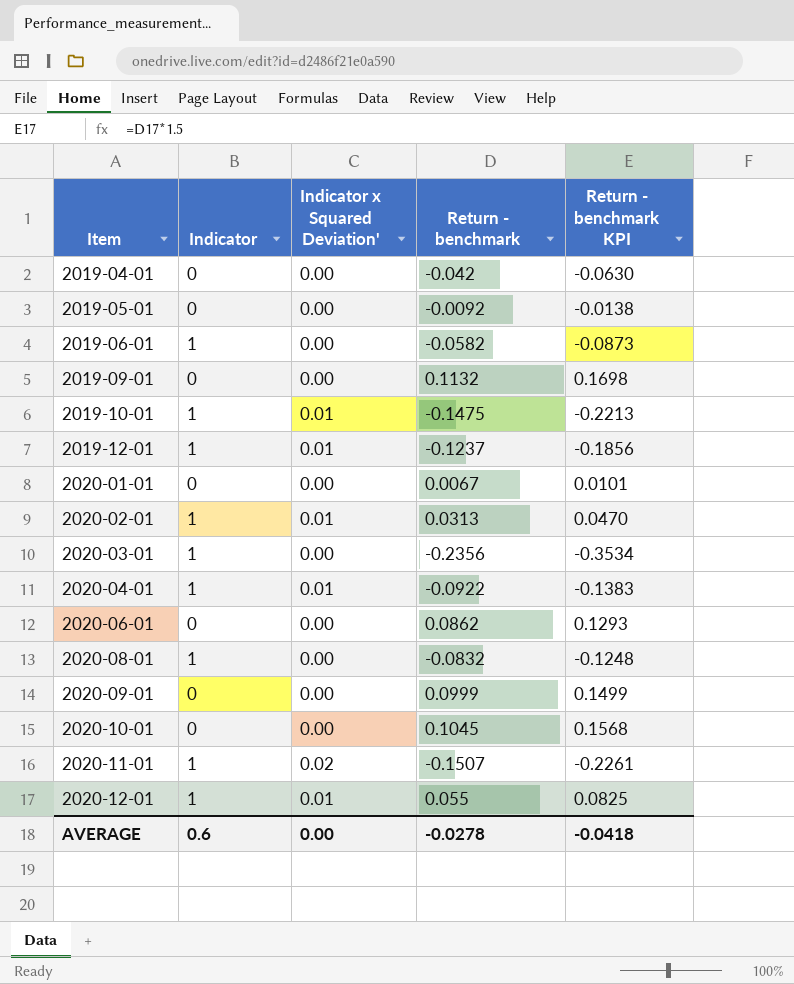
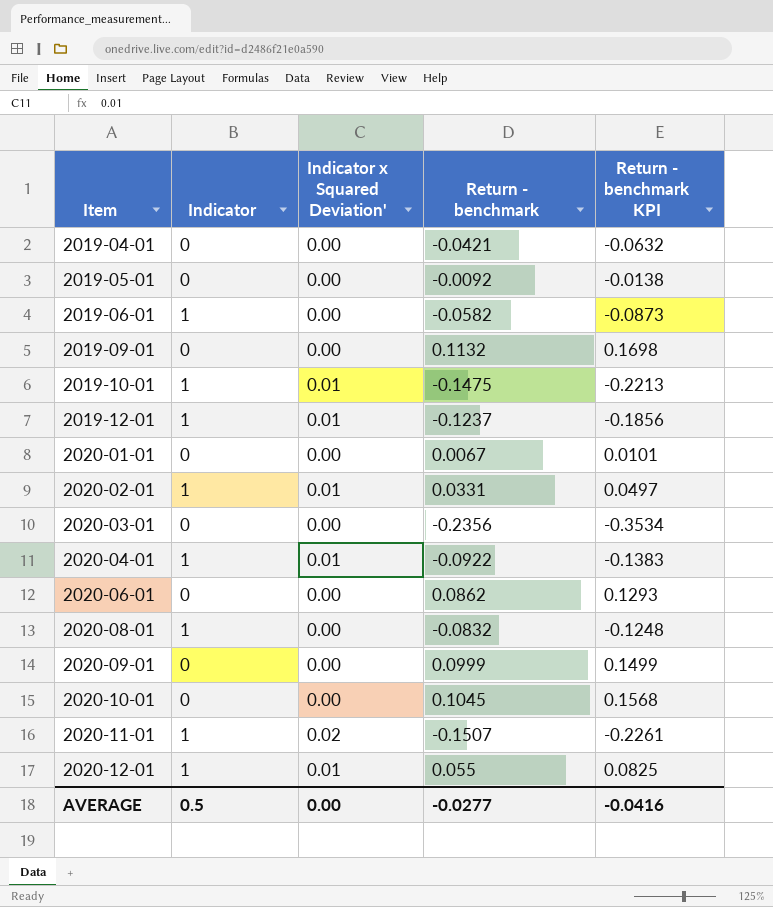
2019-04-01 | Return - benchmark: -0.042 -> -0.0421
2019-04-01 | Return - benchmark KPI: -0.0630 -> -0.0632
2020-02-01 | Return - benchmark: 0.0313 -> 0.0331
2020-02-01 | Return - benchmark KPI: 0.0470 -> 0.0497
2020-03-01 | Indicator: 1 -> 0
AVERAGE | Indicator: 0.6 -> 0.5
AVERAGE | Return - benchmark: -0.0278 -> -0.0277
AVERAGE | Return - benchmark KPI: -0.0418 -> -0.0416

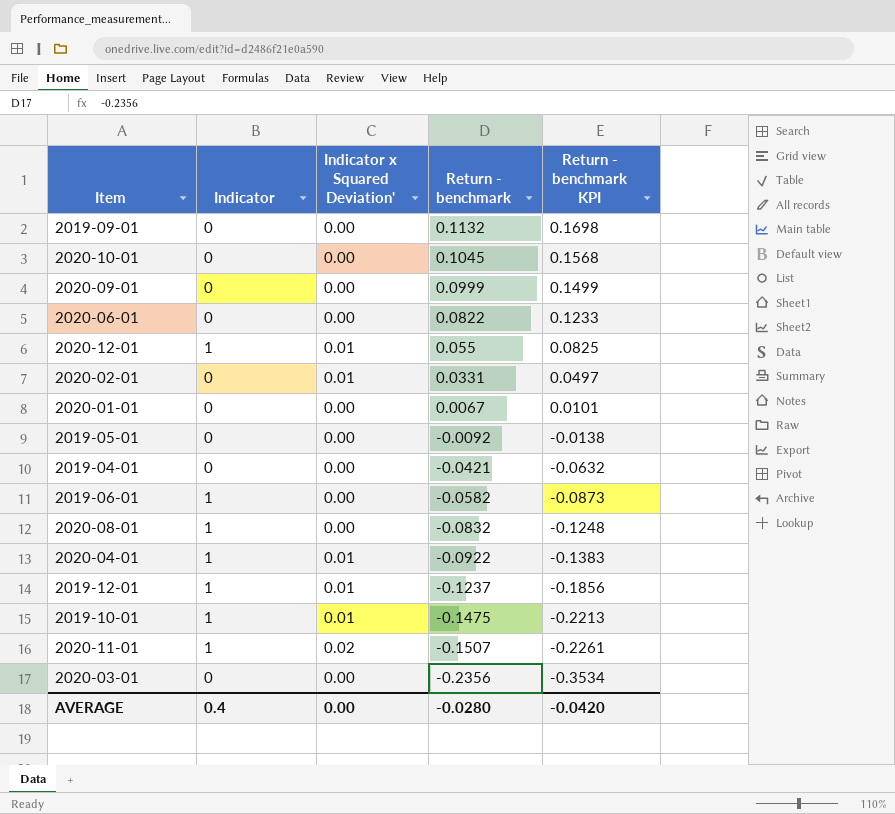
row order: Item ascending -> Return - benchmark descending
2020-06-01 | Return - benchmark: 0.0862 -> 0.0822
2020-06-01 | Return - benchmark KPI: 0.1293 -> 0.1233
2020-02-01 | Indicator: 1 -> 0
AVERAGE | Indicator: 0.5 -> 0.4
AVERAGE | Return - benchmark: -0.0277 -> -0.0280
AVERAGE | Return - benchmark KPI: -0.0416 -> -0.0420

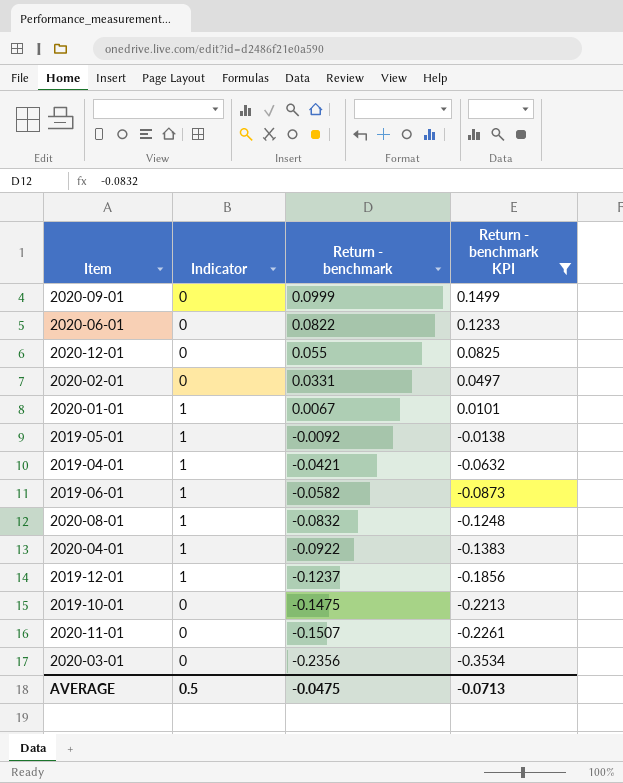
filter: none -> Return - benchmark KPI <= 0.1499
column Indicator x Squared Deviation' | position: 3 -> none
2020-12-01 | Indicator: 1 -> 0
2020-01-01 | Indicator: 0 -> 1
2019-05-01 | Indicator: 0 -> 1
2019-04-01 | Indicator: 0 -> 1
2019-10-01 | Indicator: 1 -> 0
2020-11-01 | Indicator: 1 -> 0
AVERAGE | Indicator: 0.4 -> 0.5
AVERAGE | Return - benchmark: -0.0280 -> -0.0475
AVERAGE | Return - benchmark KPI: -0.0420 -> -0.0713

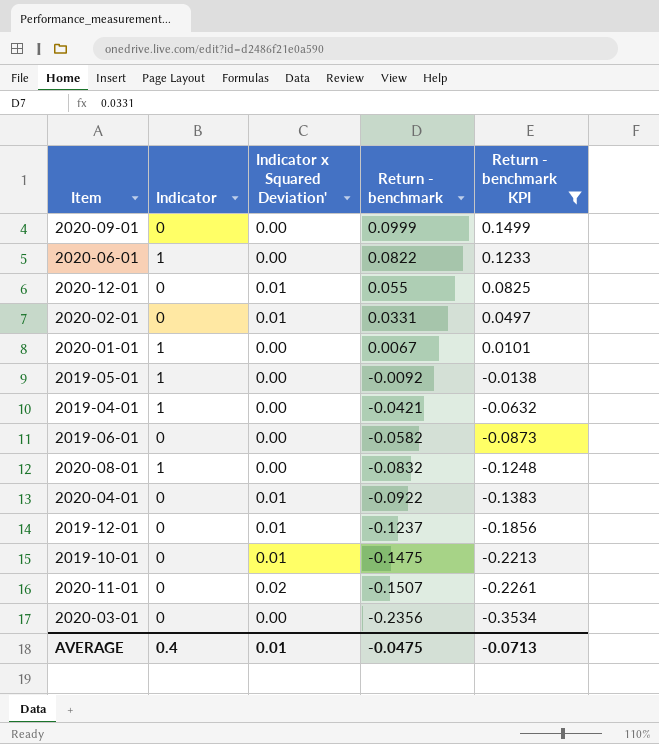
column Indicator x Squared Deviation' | position: none -> 3
2020-06-01 | Indicator: 0 -> 1
2019-06-01 | Indicator: 1 -> 0
2020-04-01 | Indicator: 1 -> 0
2019-12-01 | Indicator: 1 -> 0
AVERAGE | Indicator: 0.5 -> 0.4

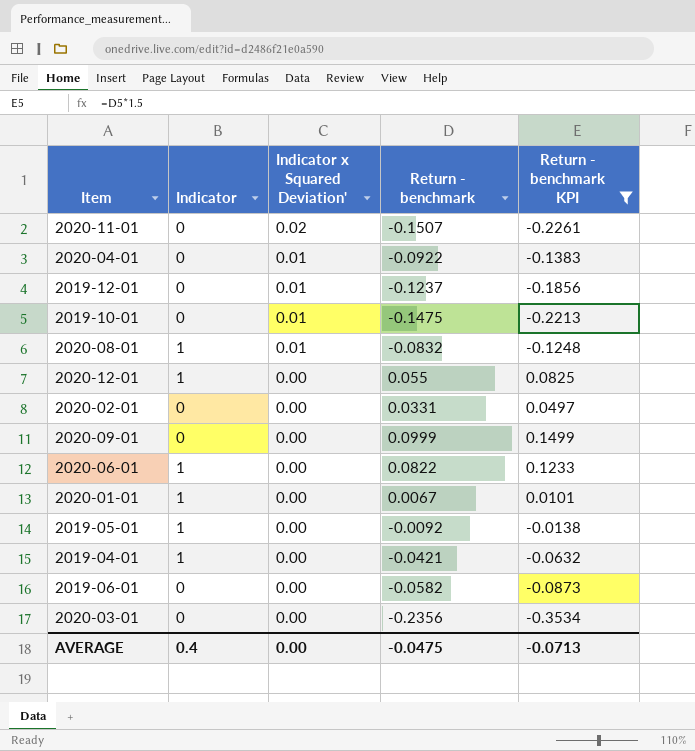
row order: Return - benchmark descending -> Indicator x Squared Deviation' descending
2020-08-01 | Indicator x Squared Deviation': 0.00 -> 0.01
2020-12-01 | Indicator: 0 -> 1
2020-12-01 | Indicator x Squared Deviation': 0.01 -> 0.00
2020-02-01 | Indicator x Squared Deviation': 0.01 -> 0.00
AVERAGE | Indicator x Squared Deviation': 0.01 -> 0.00

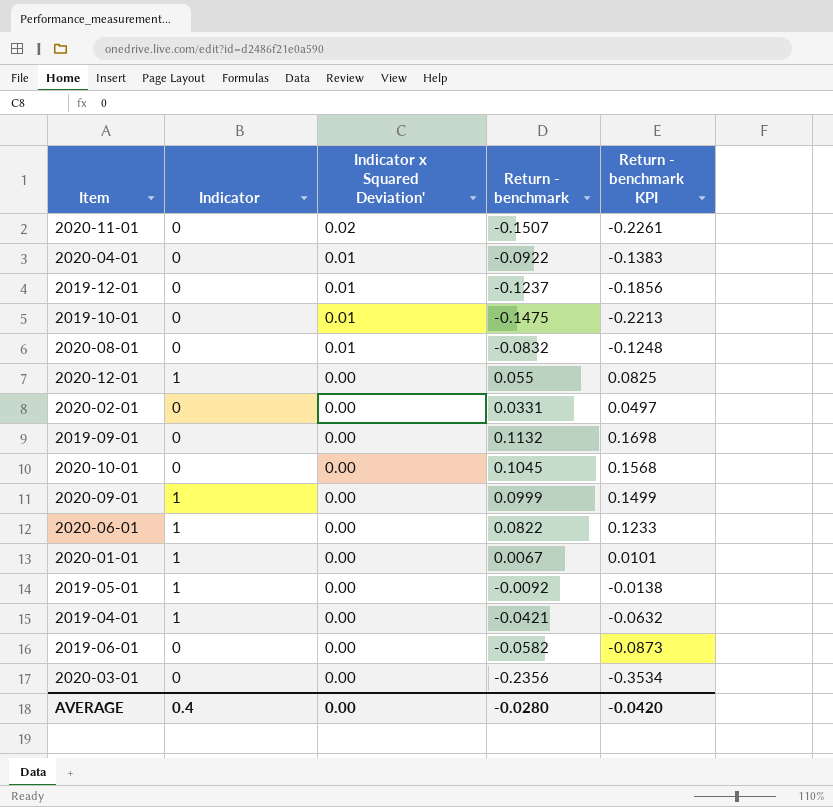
filter: Return - benchmark KPI <= 0.1499 -> none
2020-08-01 | Indicator: 1 -> 0
2020-09-01 | Indicator: 0 -> 1
AVERAGE | Return - benchmark: -0.0475 -> -0.0280
AVERAGE | Return - benchmark KPI: -0.0713 -> -0.0420

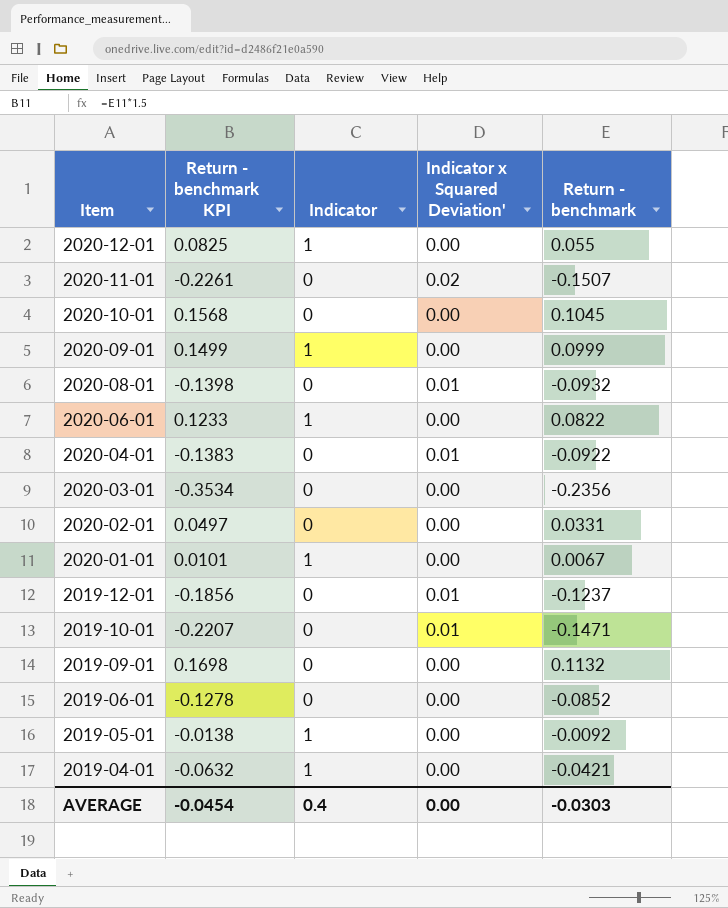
row order: Indicator x Squared Deviation' descending -> Item descending
column Return - benchmark KPI | position: 5 -> 2
2020-08-01 | Return - benchmark KPI: -0.1248 -> -0.1398
2020-08-01 | Return - benchmark: -0.0832 -> -0.0932
2019-10-01 | Return - benchmark KPI: -0.2213 -> -0.2207
2019-10-01 | Return - benchmark: -0.1475 -> -0.1471
2019-06-01 | Return - benchmark KPI: -0.0873 -> -0.1278
2019-06-01 | Return - benchmark: -0.0582 -> -0.0852
AVERAGE | Return - benchmark KPI: -0.0420 -> -0.0454
AVERAGE | Return - benchmark: -0.0280 -> -0.0303

